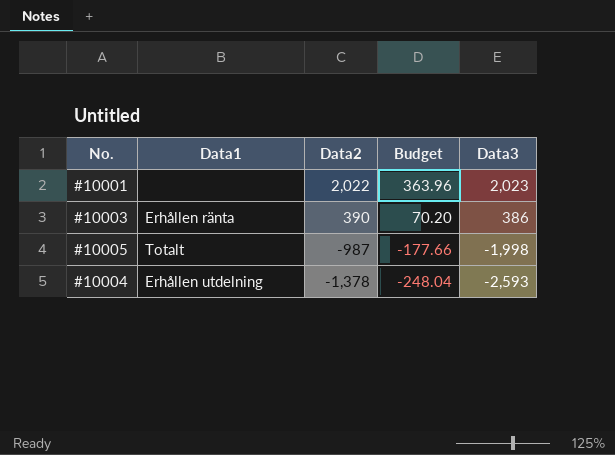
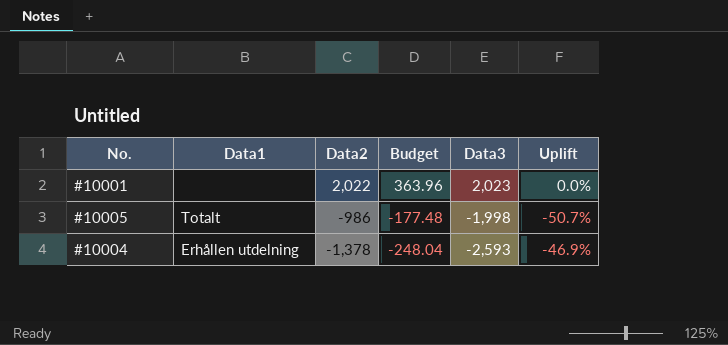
column Uplift | formula: none -> ([Data2] - [Data3]) / [Data3]
row #10003: Erhållen ränta | 390 | 70.20 | 386 -> none
#10005 | Data2: -987 -> -986
#10005 | Budget: -177.66 -> -177.48

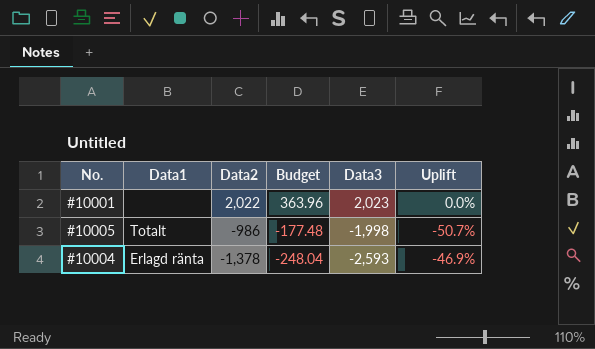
#10004 | Data1: Erhållen utdelning -> Erlagd ränta

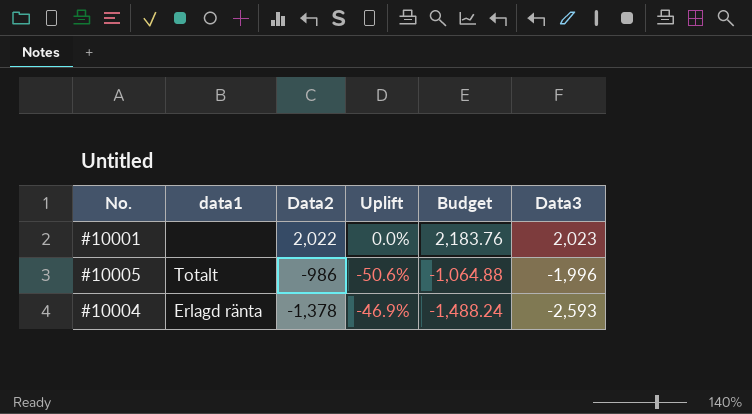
column name: Data1 -> data1
column Uplift | position: 6 -> 4
column Budget | formula: [Data2] * 0.18 -> [Data2] * 1.08
#10005 | Uplift: -50.7% -> -50.6%
#10005 | Data3: -1,998 -> -1,996

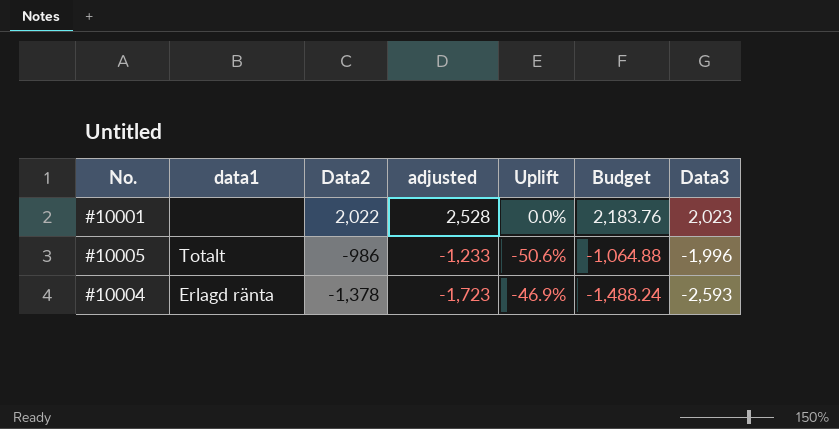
column adjusted | formula: none -> [Data2] * 1.25

